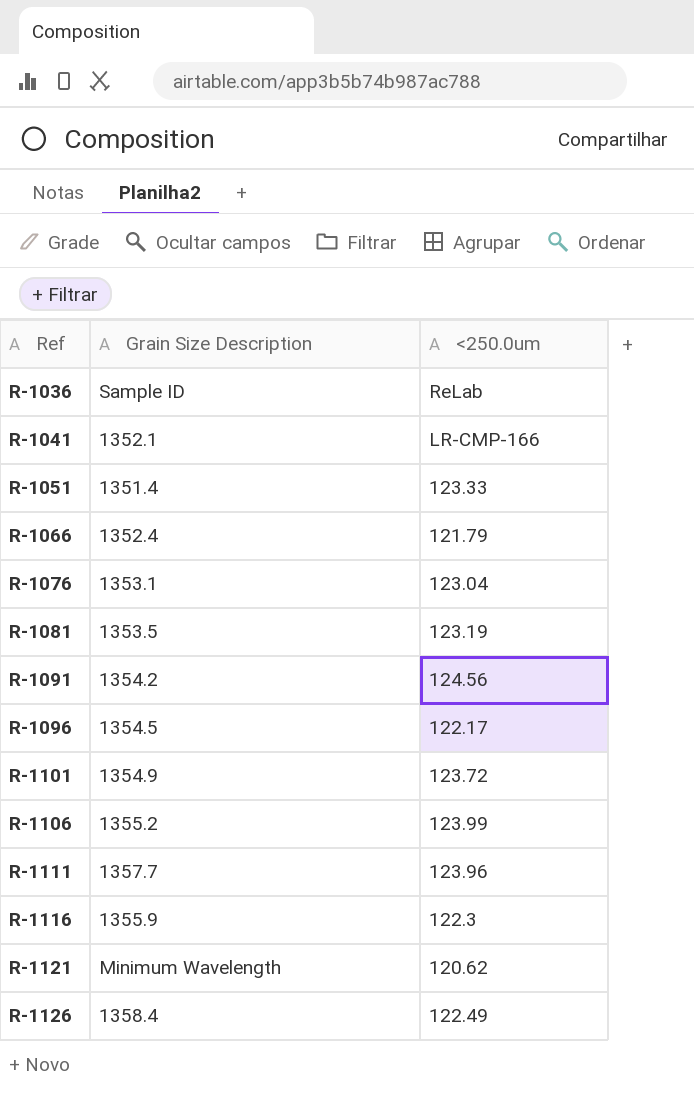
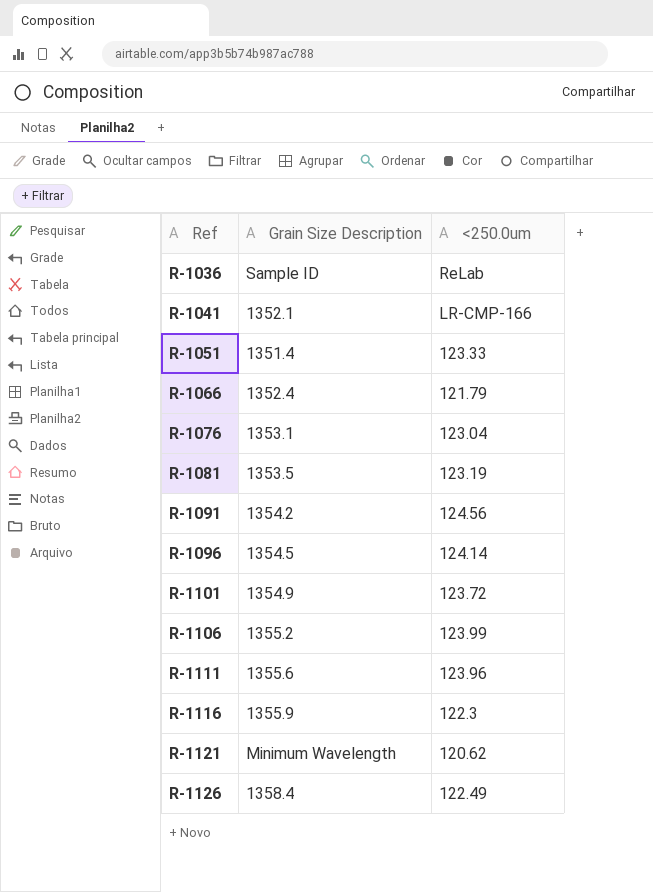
R-1096 | <250.0um: 122.17 -> 124.14
R-1111 | Grain Size Description: 1357.7 -> 1355.6

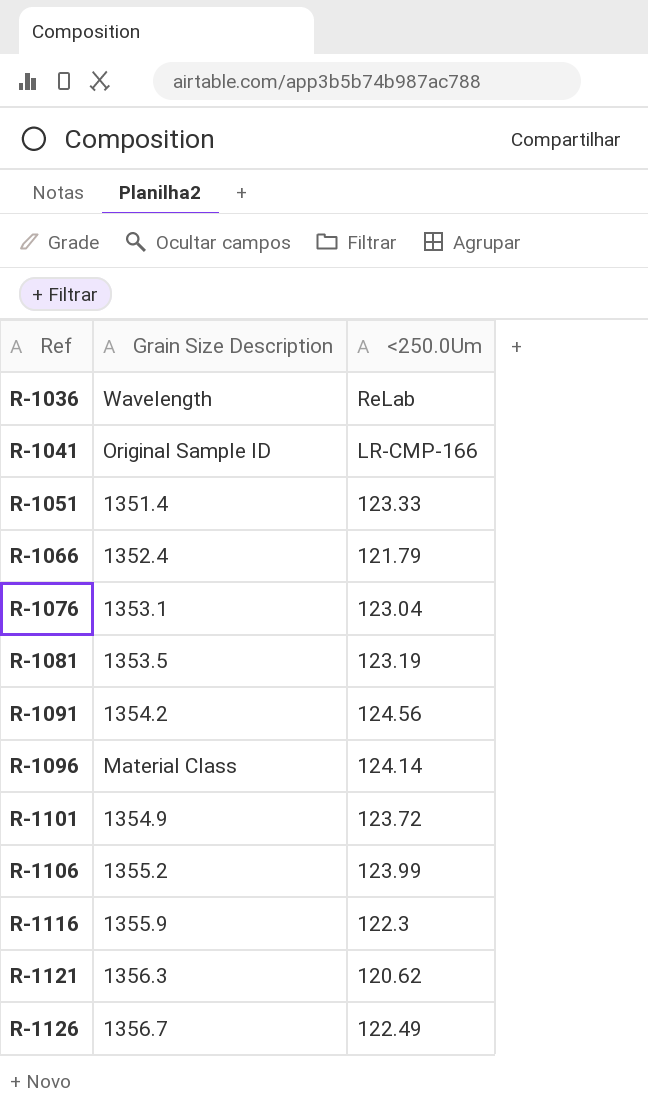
column name: <250.0um -> <250.0Um
row R-1111: 1355.6 | 123.96 -> none
R-1036 | Grain Size Description: Sample ID -> Wavelength
R-1041 | Grain Size Description: 1352.1 -> Original Sample ID
R-1096 | Grain Size Description: 1354.5 -> Material Class
R-1121 | Grain Size Description: Minimum Wavelength -> 1356.3
R-1126 | Grain Size Description: 1358.4 -> 1356.7

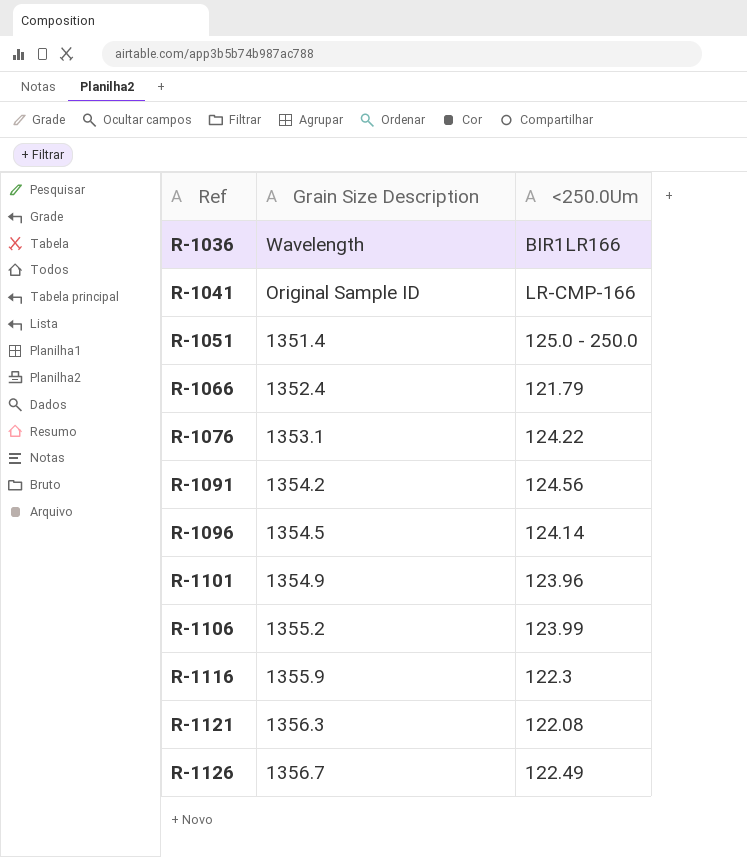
row R-1081: 1353.5 | 123.19 -> none
R-1036 | <250.0Um: ReLab -> BIR1LR166
R-1051 | <250.0Um: 123.33 -> 125.0 - 250.0
R-1076 | <250.0Um: 123.04 -> 124.22
R-1096 | Grain Size Description: Material Class -> 1354.5
R-1101 | <250.0Um: 123.72 -> 123.96
R-1121 | <250.0Um: 120.62 -> 122.08

